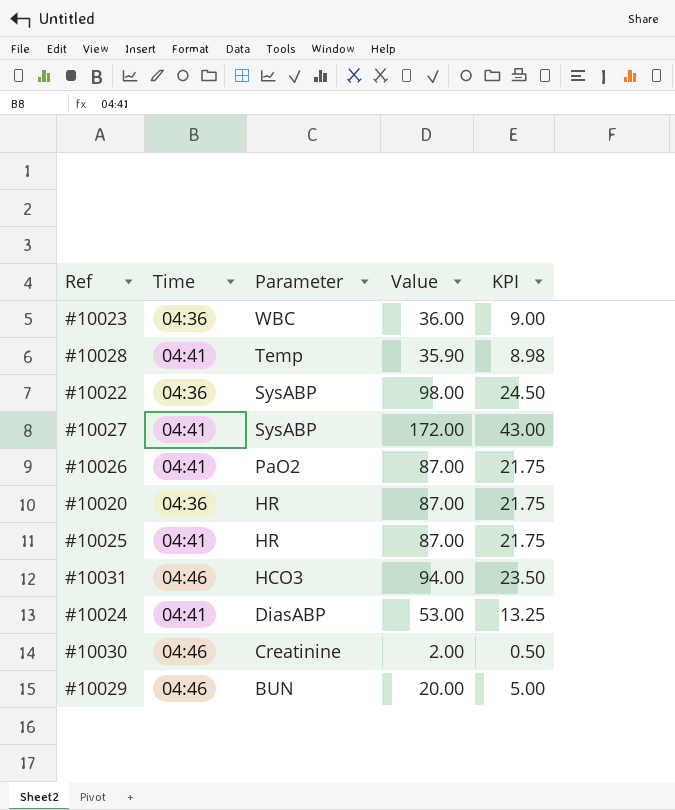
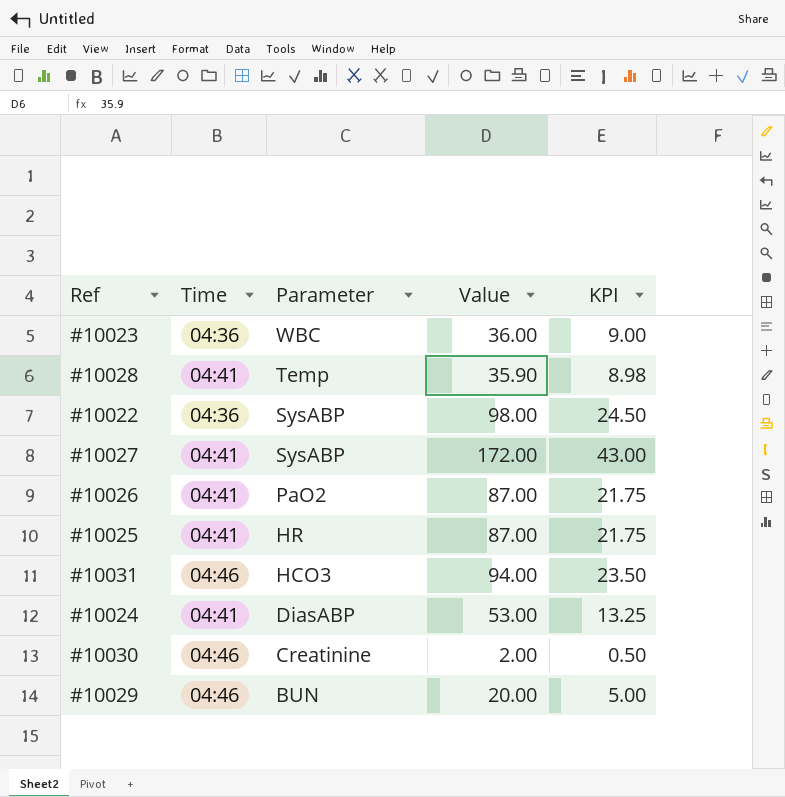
row #10020: 04:36 | HR | 87.00 | 21.75 -> none

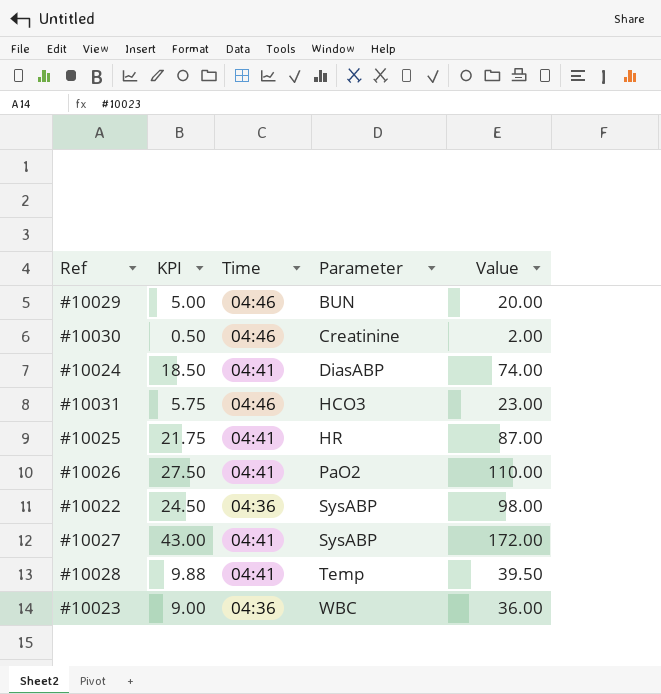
row order: Parameter descending -> Parameter ascending
column KPI | position: 5 -> 2
#10024 | KPI: 13.25 -> 18.50
#10024 | Value: 53.00 -> 74.00
#10031 | KPI: 23.50 -> 5.75
#10031 | Value: 94.00 -> 23.00
#10026 | KPI: 21.75 -> 27.50
#10026 | Value: 87.00 -> 110.00
#10028 | KPI: 8.98 -> 9.88
#10028 | Value: 35.90 -> 39.50

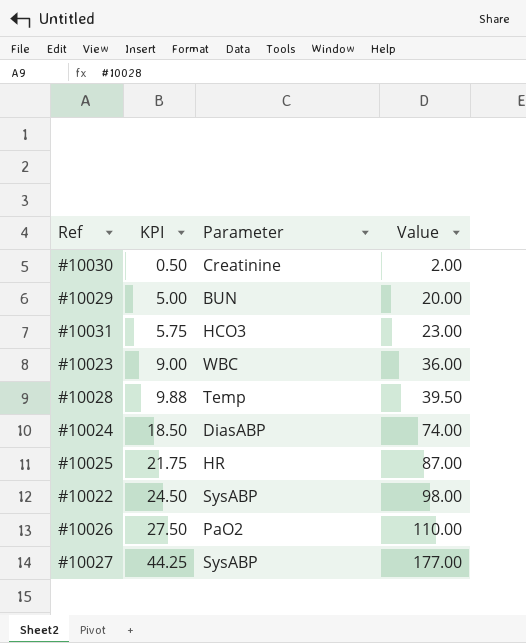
row order: Parameter ascending -> KPI ascending
column Time | position: 3 -> none
#10027 | KPI: 43.00 -> 44.25
#10027 | Value: 172.00 -> 177.00

